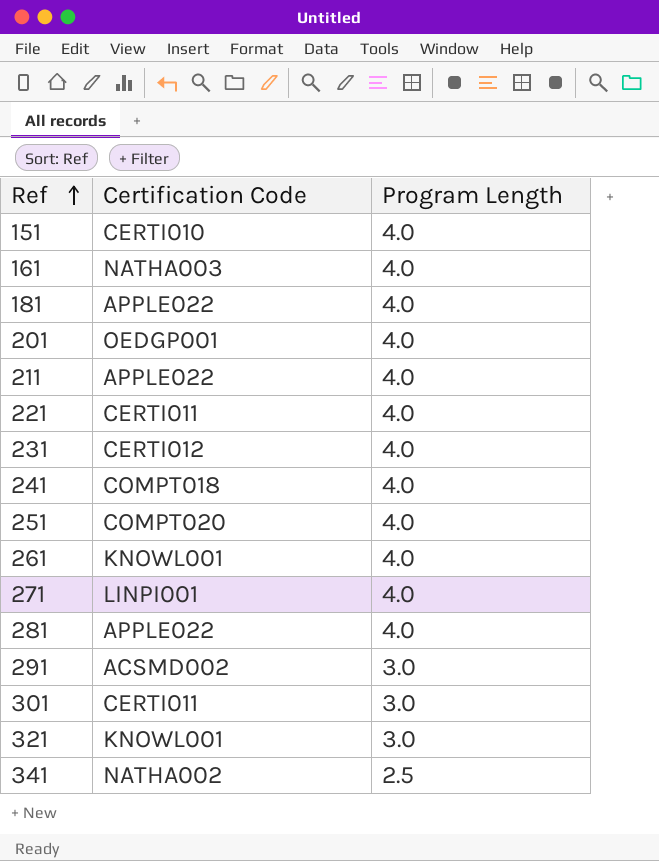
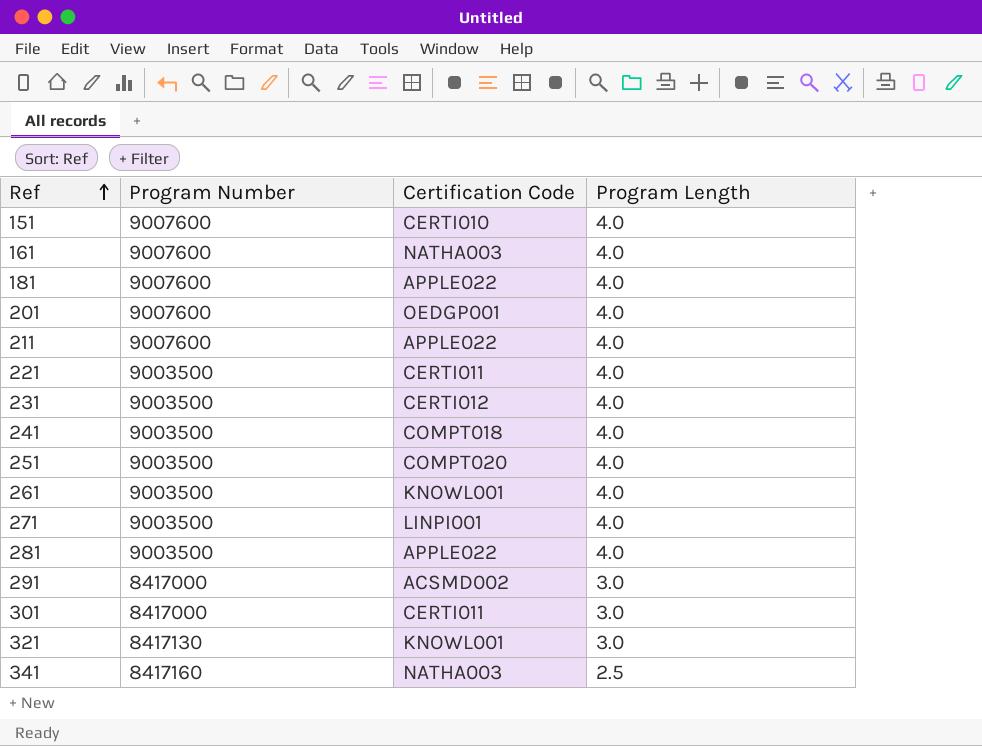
column Program Number | position: none -> 2
341 | Certification Code: NATHA002 -> NATHA003

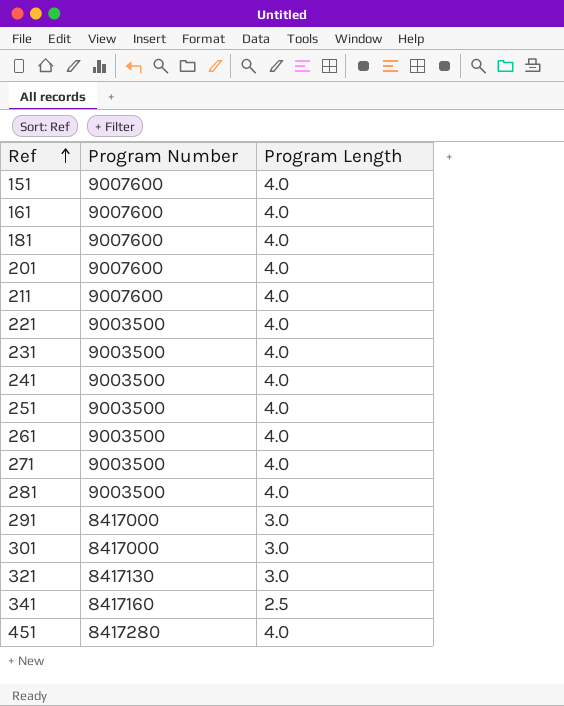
column Certification Code | position: 3 -> none
row 451: none -> 8417280 | 4.0

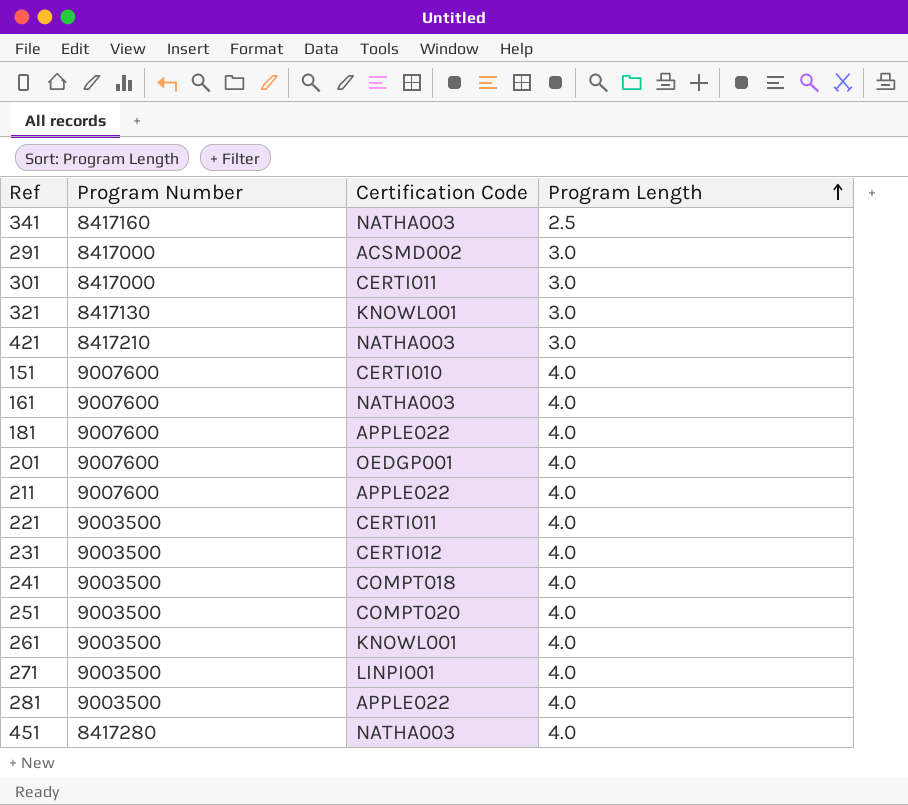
row order: Ref ascending -> Program Length ascending
column Certification Code | position: none -> 3
row 421: none -> 8417210 | NATHA003 | 3.0

